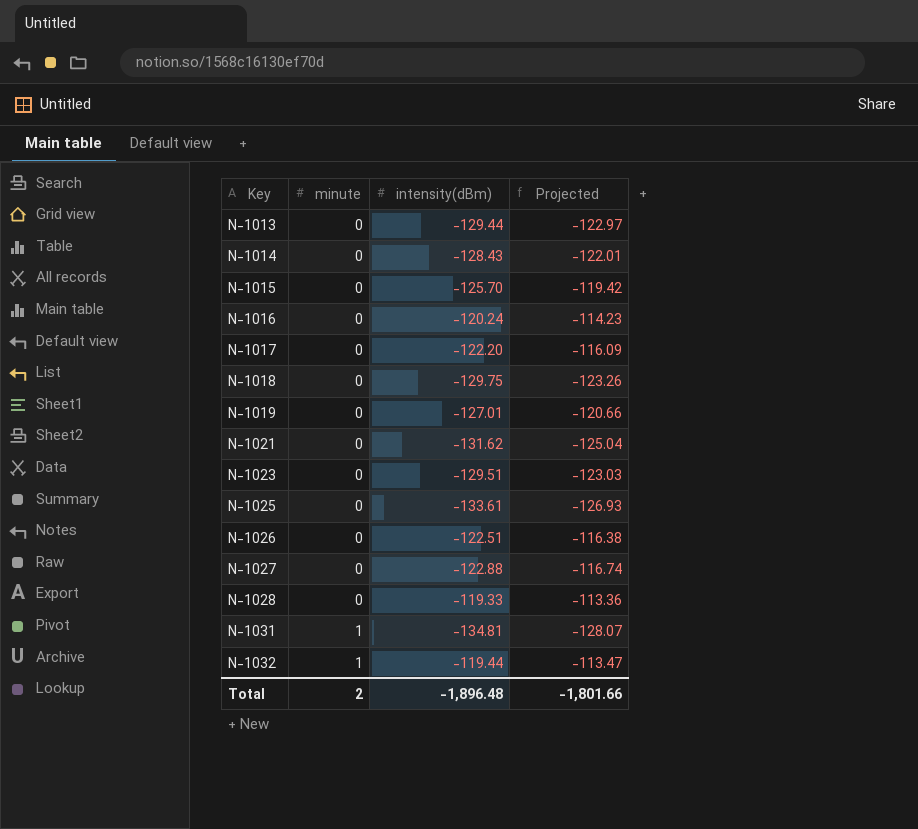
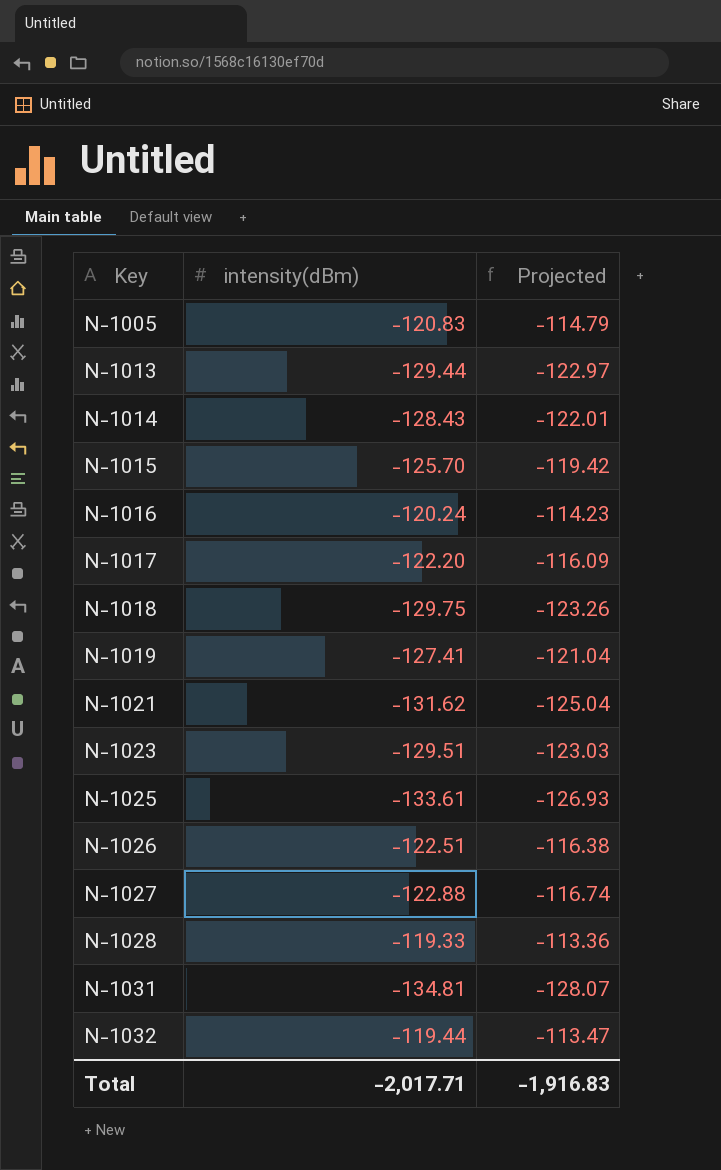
column minute | position: 2 -> none
row N-1005: none -> -120.83 | -114.79
N-1019 | intensity(dBm): -127.01 -> -127.41
N-1019 | Projected: -120.66 -> -121.04
Total | intensity(dBm): -1,896.48 -> -2,017.71
Total | Projected: -1,801.66 -> -1,916.83

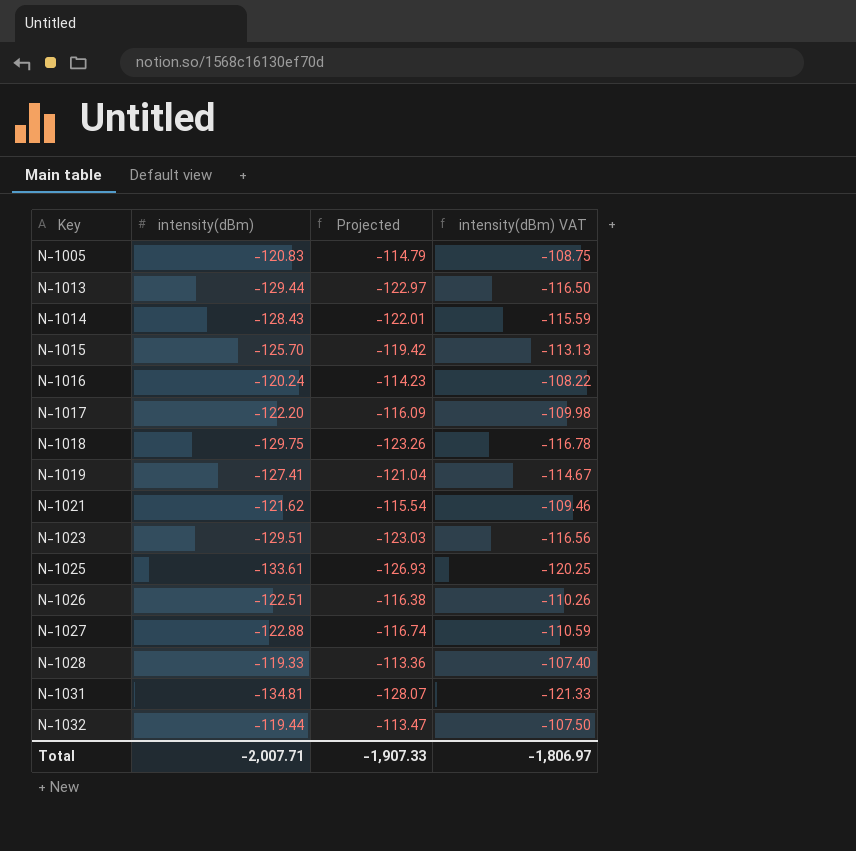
column intensity(dBm) VAT | formula: none -> [intensity(dBm)] * 0.9
N-1021 | intensity(dBm): -131.62 -> -121.62
N-1021 | Projected: -125.04 -> -115.54
Total | intensity(dBm): -2,017.71 -> -2,007.71
Total | Projected: -1,916.83 -> -1,907.33

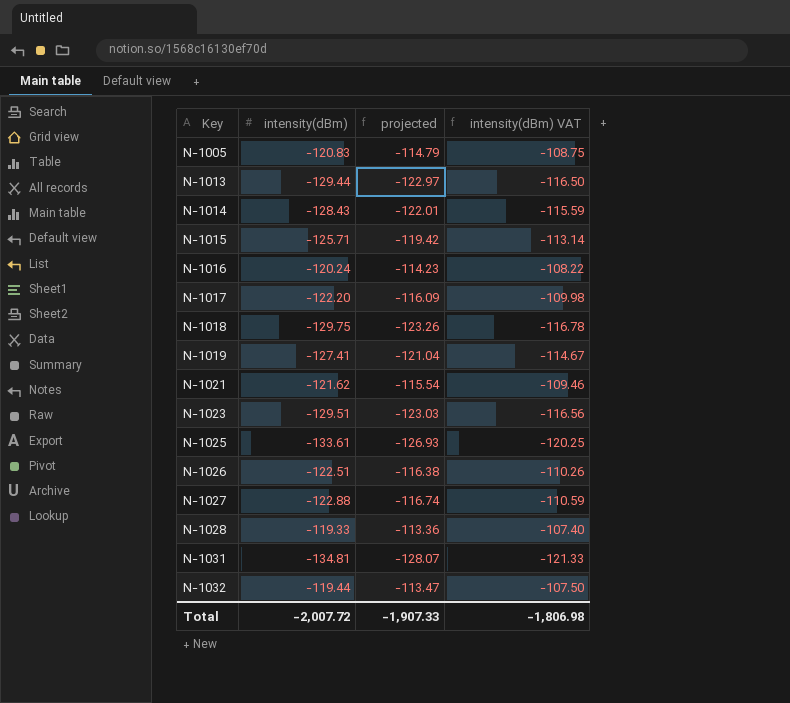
column name: Projected -> projected
N-1015 | intensity(dBm): -125.70 -> -125.71
N-1015 | intensity(dBm) VAT: -113.13 -> -113.14
Total | intensity(dBm): -2,007.71 -> -2,007.72
Total | intensity(dBm) VAT: -1,806.97 -> -1,806.98

